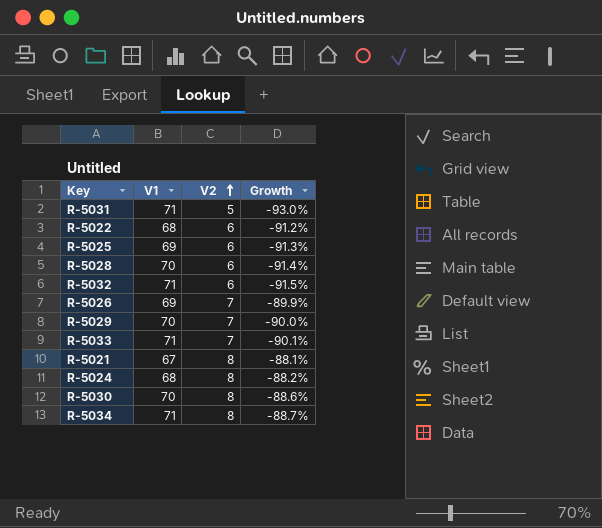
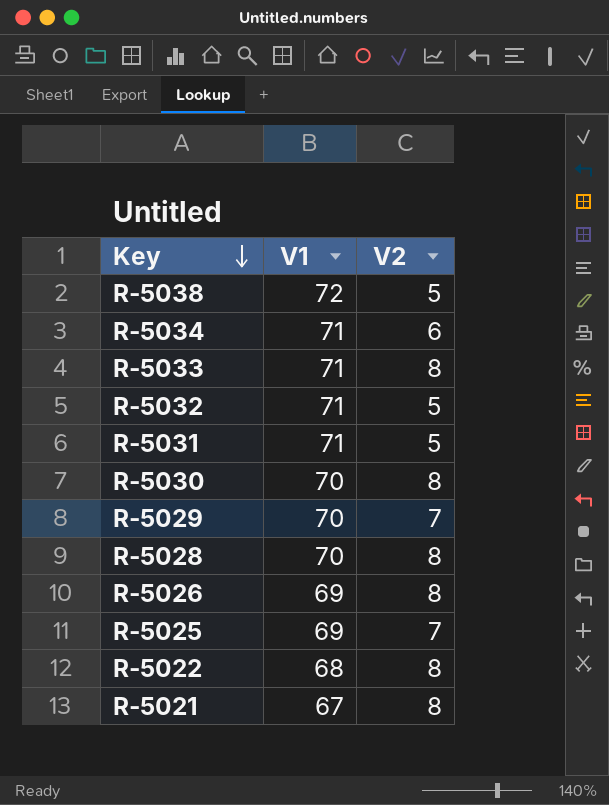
row order: V2 ascending -> Key descending
column Growth | formula: ([V2] - [V1]) / [V1] -> none
row R-5024: 68 | 8 | -88.2% -> none
row R-5038: none -> 72 | 5
R-5034 | V2: 8 -> 6
R-5033 | V2: 7 -> 8
R-5032 | V2: 6 -> 5
R-5028 | V2: 6 -> 8
R-5026 | V2: 7 -> 8
R-5025 | V2: 6 -> 7
R-5022 | V2: 6 -> 8

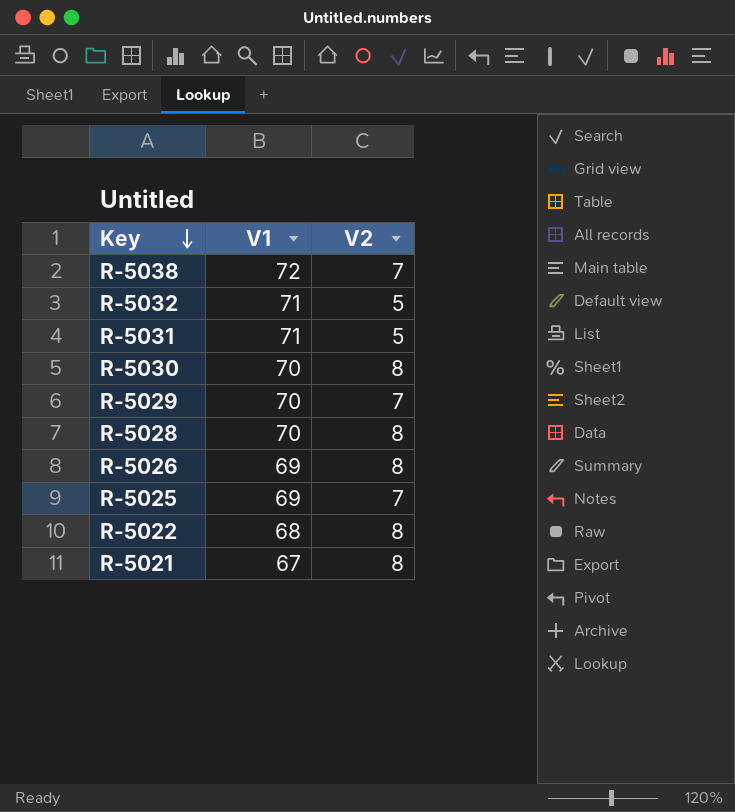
row R-5034: 71 | 6 -> none
row R-5033: 71 | 8 -> none
R-5038 | V2: 5 -> 7

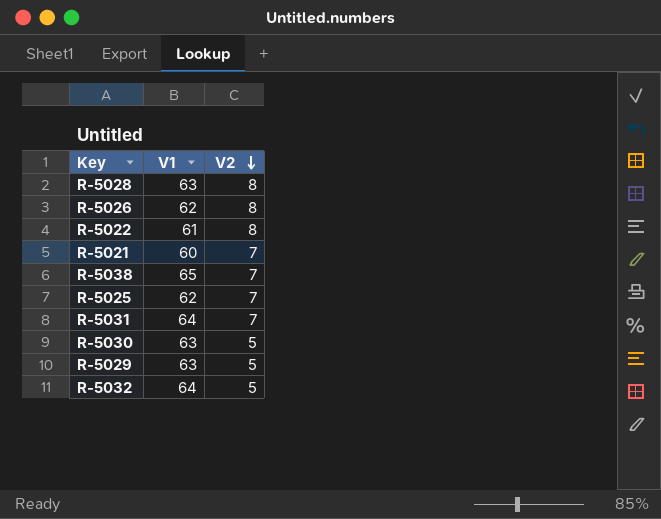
row order: Key descending -> V2 descending
R-5028 | V1: 70 -> 63
R-5026 | V1: 69 -> 62
R-5022 | V1: 68 -> 61
R-5021 | V1: 67 -> 60
R-5021 | V2: 8 -> 7
R-5038 | V1: 72 -> 65
R-5025 | V1: 69 -> 62
R-5031 | V1: 71 -> 64
R-5031 | V2: 5 -> 7
R-5030 | V1: 70 -> 63
R-5030 | V2: 8 -> 5
R-5029 | V1: 70 -> 63
R-5029 | V2: 7 -> 5
R-5032 | V1: 71 -> 64

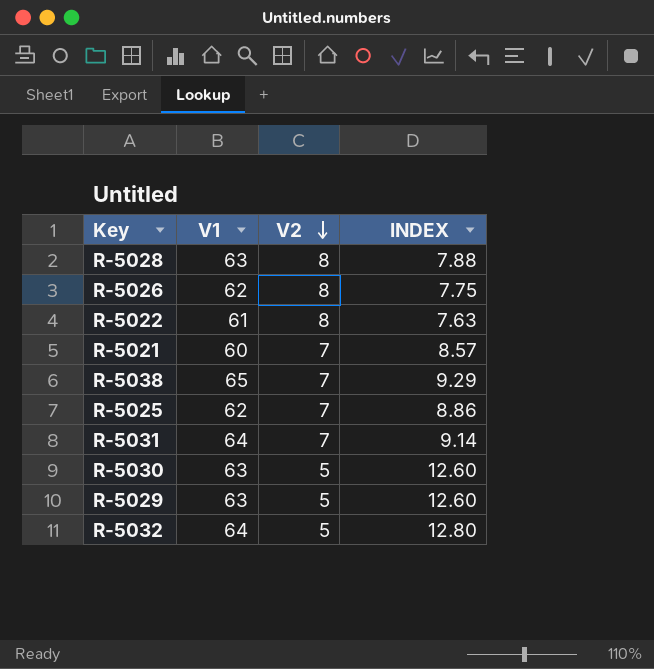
column INDEX | formula: none -> [V1] / [V2]

